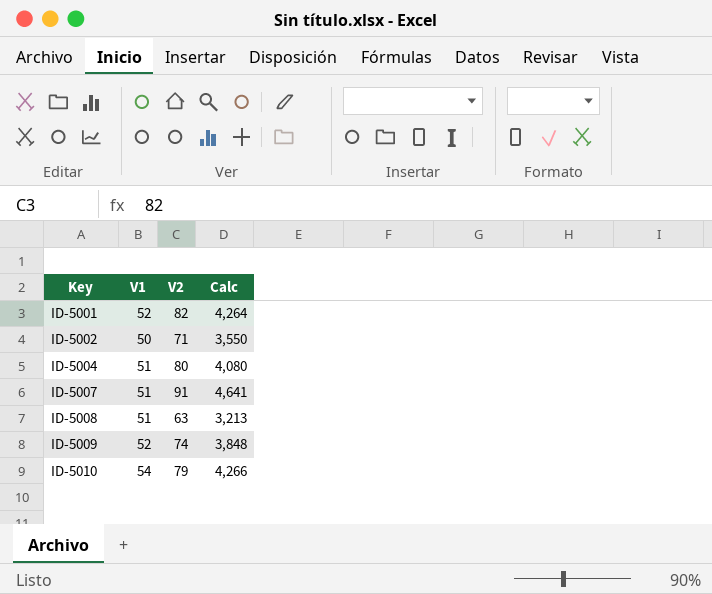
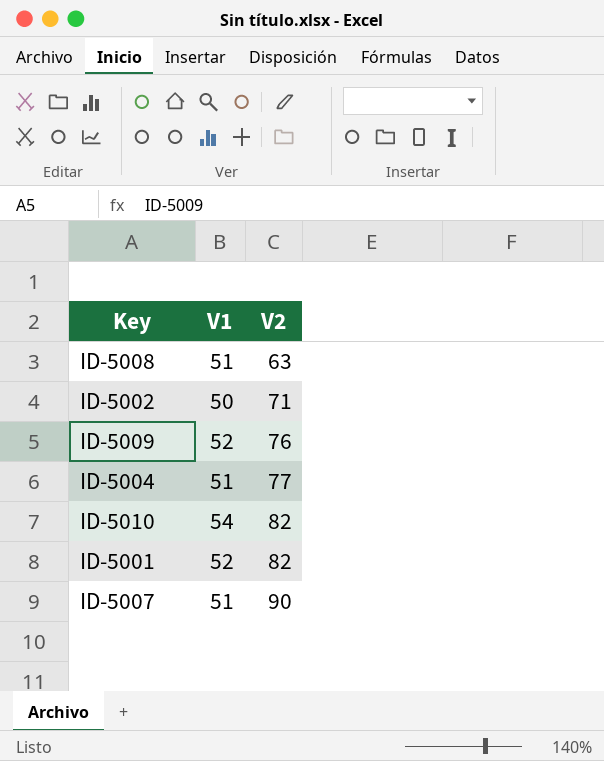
row order: Key ascending -> V2 ascending
column Calc | formula: [V1] * [V2] -> none
ID-5009 | V2: 74 -> 76
ID-5004 | V2: 80 -> 77
ID-5010 | V2: 79 -> 82
ID-5007 | V2: 91 -> 90

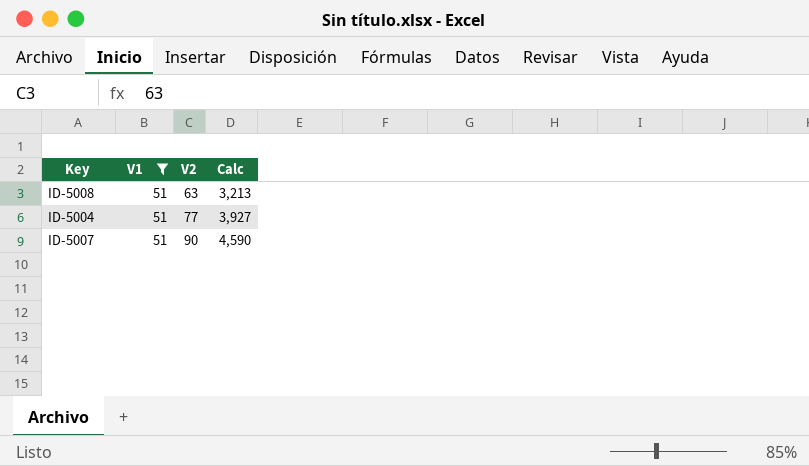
filter: none -> V1 = 51
column Calc | formula: none -> [V1] * [V2]

